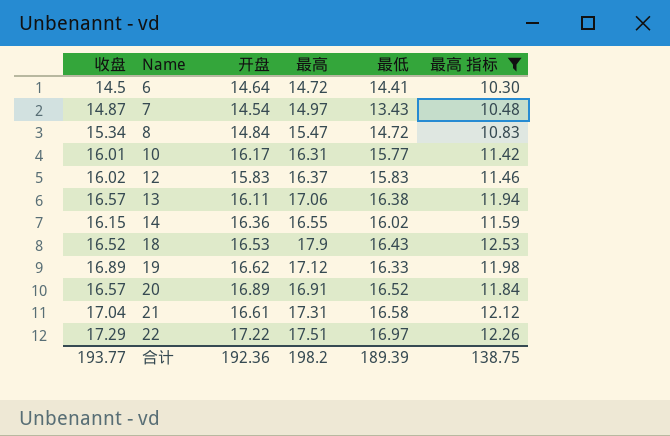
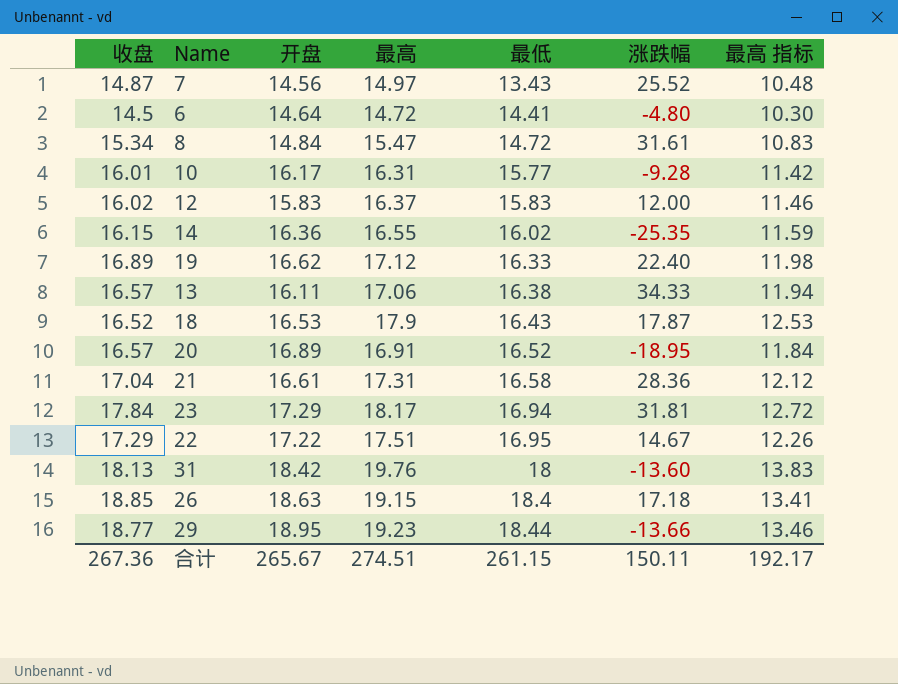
filter: 最高 指标 <= 12.53 -> none
row order: Name ascending -> 最低 ascending
column 涨跌幅 | position: none -> 6
7 | 开盘: 14.54 -> 14.56
22 | 最低: 16.97 -> 16.95
合计 | 收盘: 193.77 -> 267.36
合计 | 开盘: 192.36 -> 265.67
合计 | 最高: 198.2 -> 274.51
合计 | 最低: 189.39 -> 261.15
合计 | 最高 指标: 138.75 -> 192.17

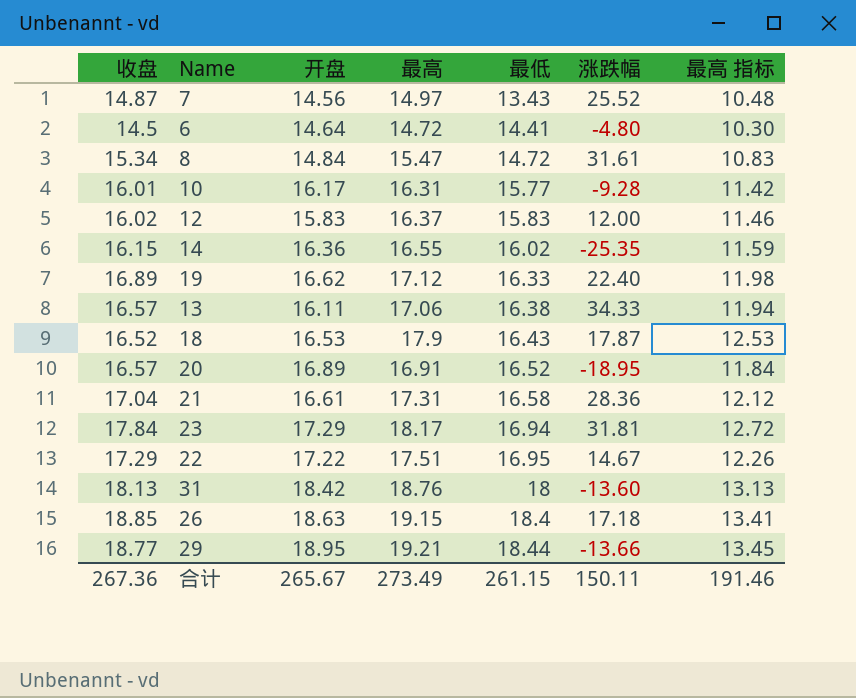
31 | 最高: 19.76 -> 18.76
31 | 最高 指标: 13.83 -> 13.13
29 | 最高: 19.23 -> 19.21
29 | 最高 指标: 13.46 -> 13.45
合计 | 最高: 274.51 -> 273.49
合计 | 最高 指标: 192.17 -> 191.46

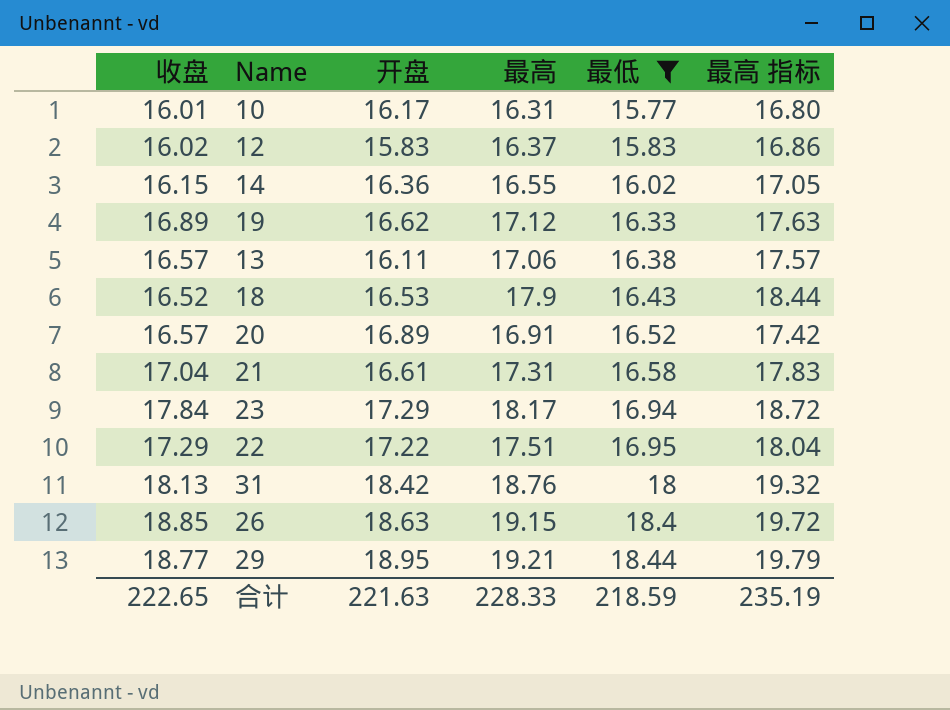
filter: none -> 最低 >= 15.77
column 涨跌幅 | position: 6 -> none
column 最高 指标 | formula: [最高] * 0.7 -> [最高] * 1.03
合计 | 收盘: 267.36 -> 222.65
合计 | 开盘: 265.67 -> 221.63
合计 | 最高: 273.49 -> 228.33
合计 | 最低: 261.15 -> 218.59
合计 | 最高 指标: 191.46 -> 235.19

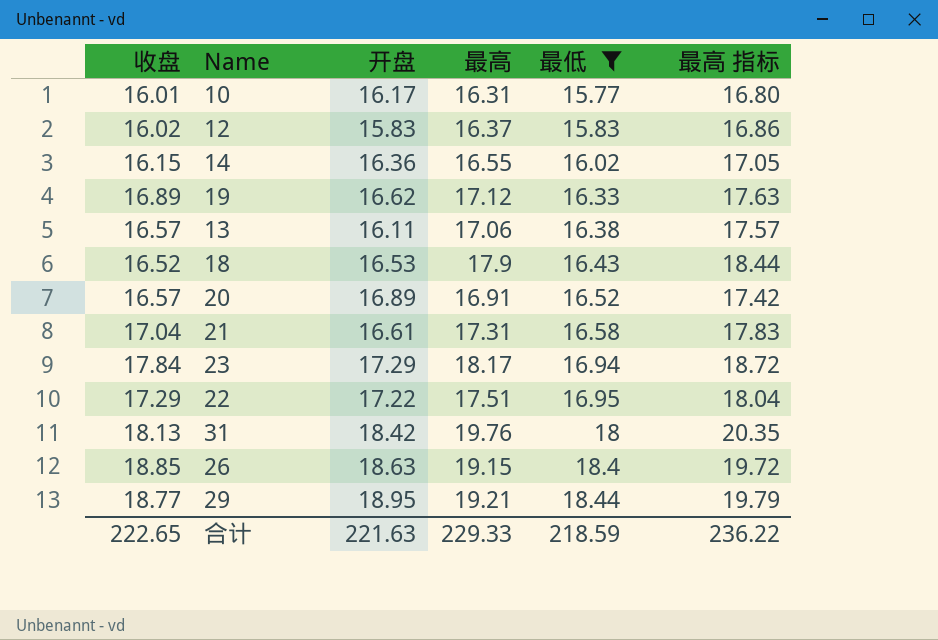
31 | 最高: 18.76 -> 19.76
31 | 最高 指标: 19.32 -> 20.35
合计 | 最高: 228.33 -> 229.33
合计 | 最高 指标: 235.19 -> 236.22

